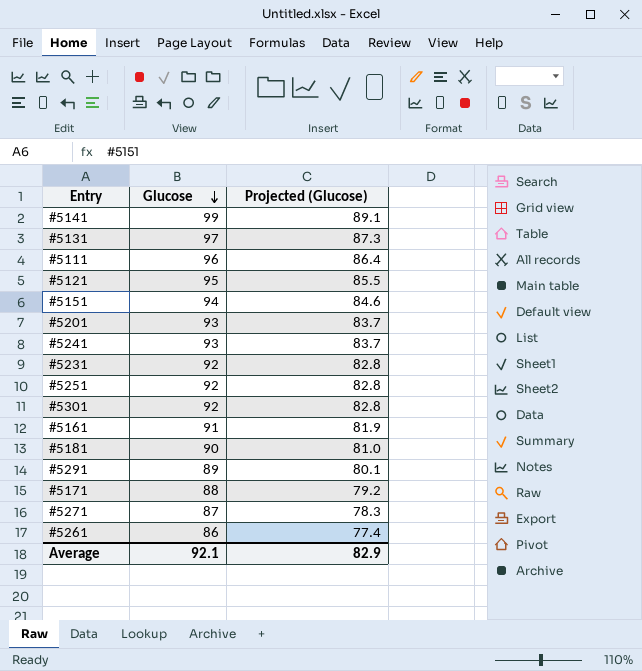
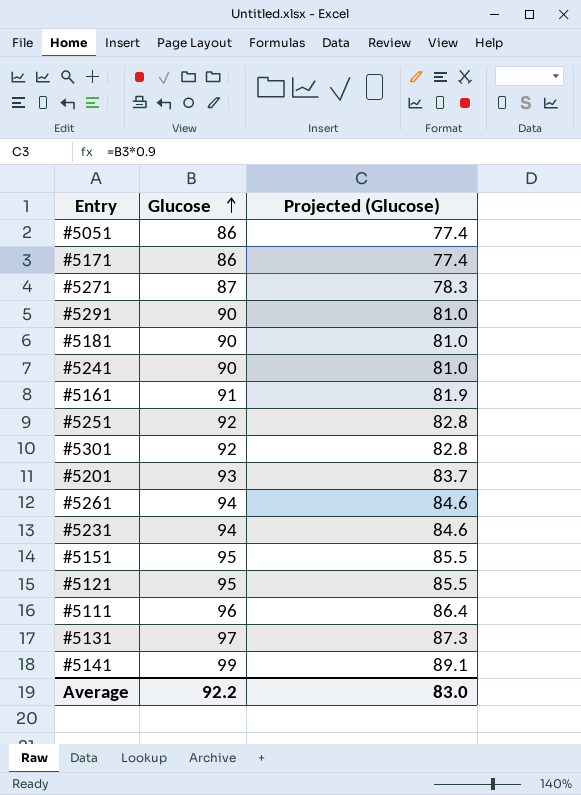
row order: Glucose descending -> Glucose ascending
row #5051: none -> 86 | 77.4
#5171 | Glucose: 88 -> 86
#5171 | Projected (Glucose): 79.2 -> 77.4
#5291 | Glucose: 89 -> 90
#5291 | Projected (Glucose): 80.1 -> 81.0
#5241 | Glucose: 93 -> 90
#5241 | Projected (Glucose): 83.7 -> 81.0
#5261 | Glucose: 86 -> 94
#5261 | Projected (Glucose): 77.4 -> 84.6
#5231 | Glucose: 92 -> 94
#5231 | Projected (Glucose): 82.8 -> 84.6
#5151 | Glucose: 94 -> 95
#5151 | Projected (Glucose): 84.6 -> 85.5
Average | Glucose: 92.1 -> 92.2
Average | Projected (Glucose): 82.9 -> 83.0

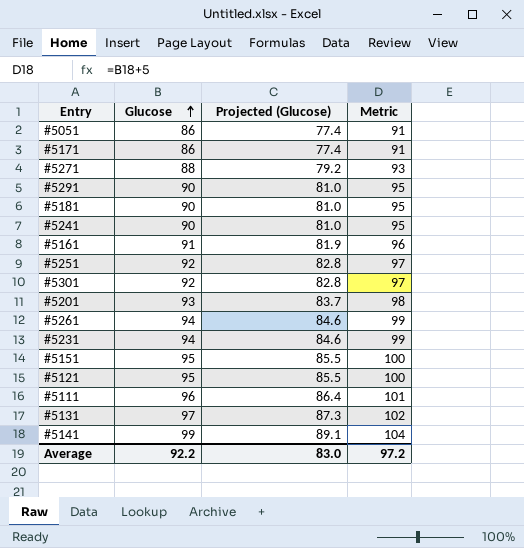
column Metric | formula: none -> [Glucose] + 5
#5271 | Glucose: 87 -> 88
#5271 | Projected (Glucose): 78.3 -> 79.2

